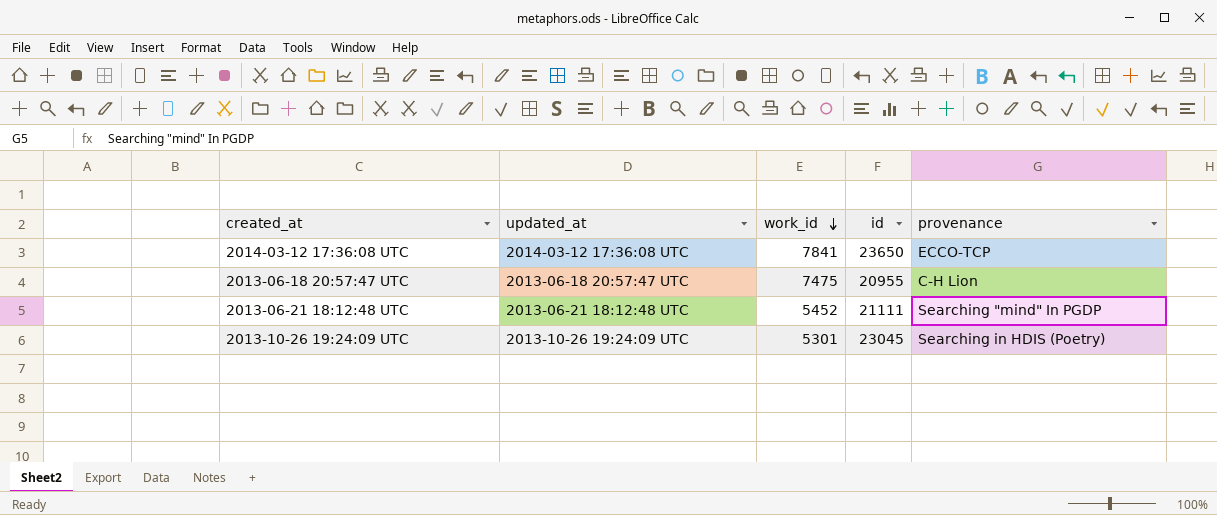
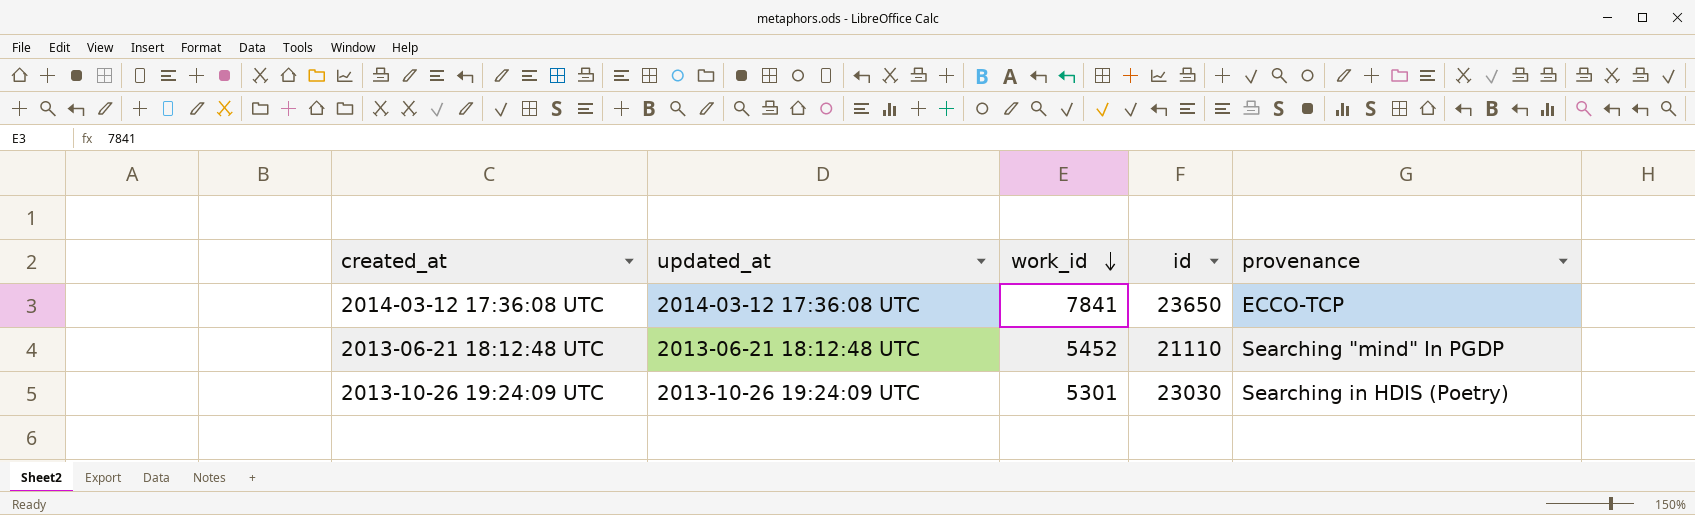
row 2013-06-18 20:57:47 UTC: 2013-06-18 20:57:47 UTC | 7475 | 20955 | C-H Lion -> none
2013-06-21 18:12:48 UTC | id: 21111 -> 21110
2013-10-26 19:24:09 UTC | id: 23045 -> 23030

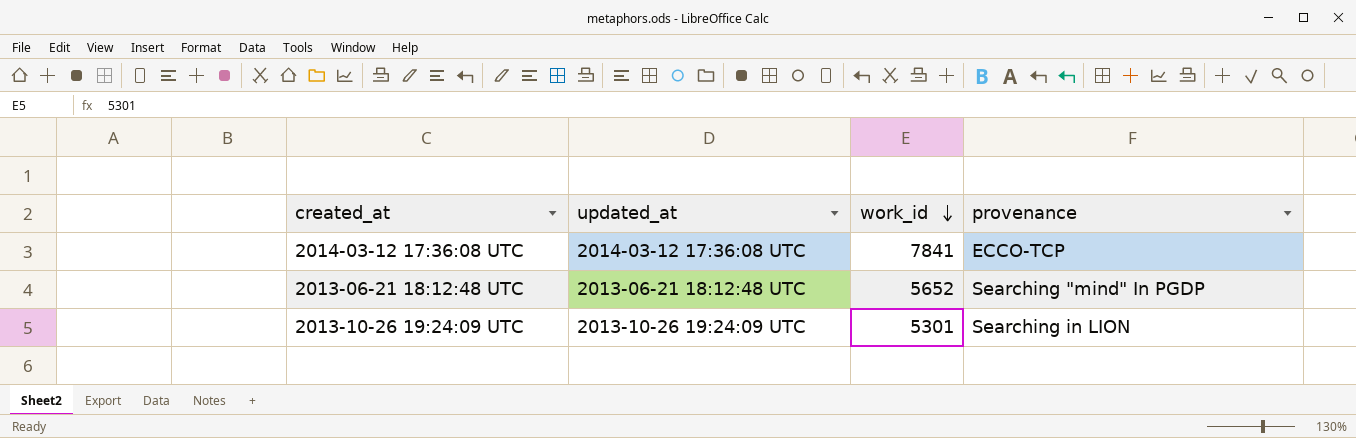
column id | position: 4 -> none
2013-06-21 18:12:48 UTC | work_id: 5452 -> 5652
2013-10-26 19:24:09 UTC | provenance: Searching in HDIS (Poetry) -> Searching in LION

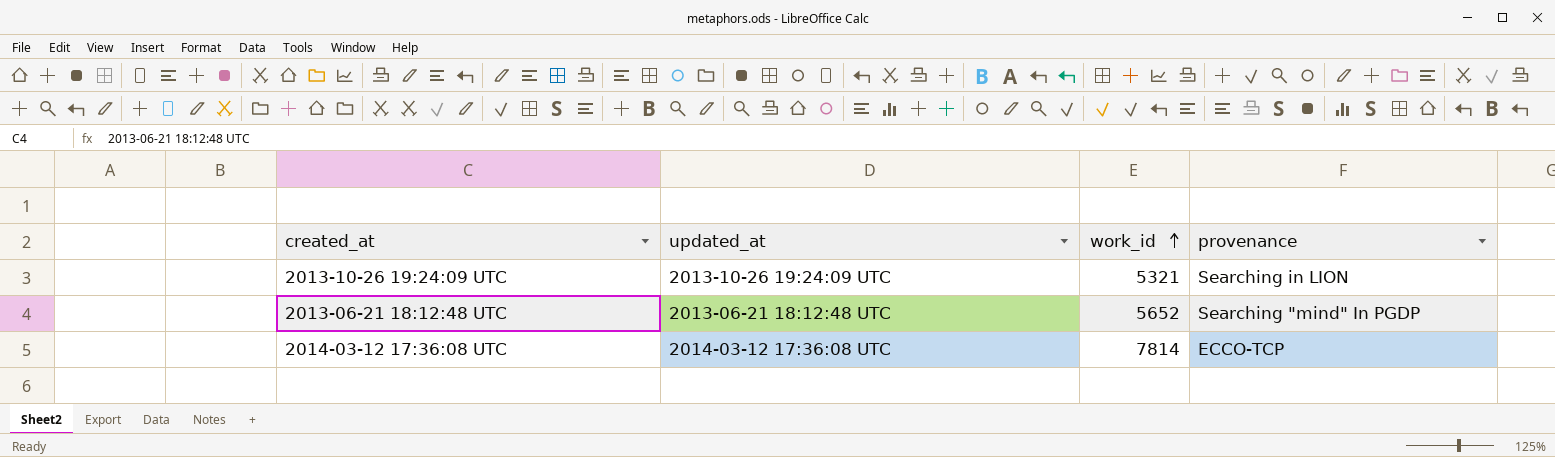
row order: work_id descending -> work_id ascending
2013-10-26 19:24:09 UTC | work_id: 5301 -> 5321
2014-03-12 17:36:08 UTC | work_id: 7841 -> 7814

